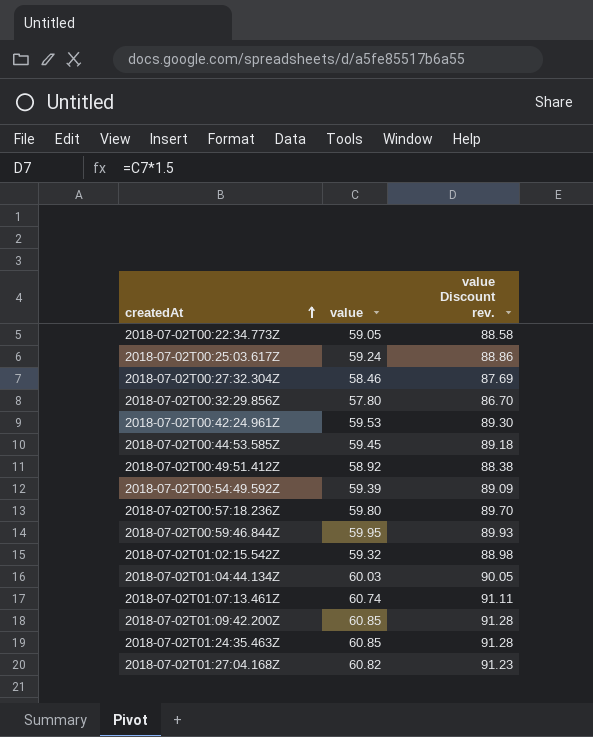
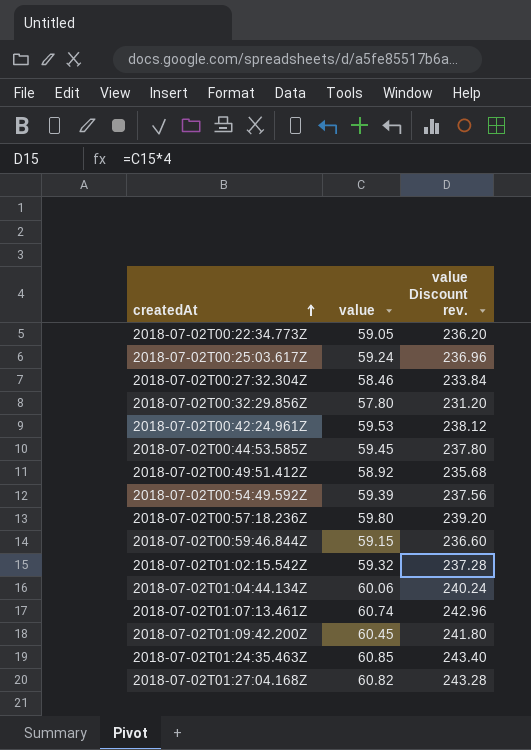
column value Discount rev. | formula: [value] * 1.5 -> [value] * 4
2018-07-02T00:59:46.844Z | value: 59.95 -> 59.15
2018-07-02T01:04:44.134Z | value: 60.03 -> 60.06
2018-07-02T01:09:42.200Z | value: 60.85 -> 60.45

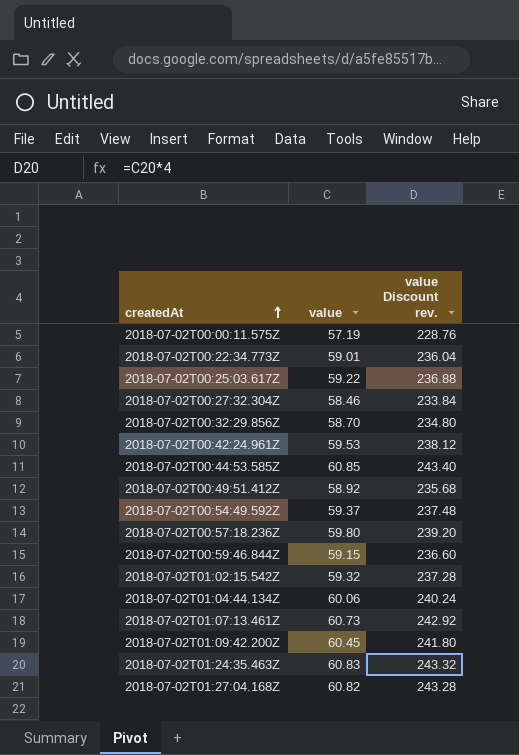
row 2018-07-02T00:00:11.575Z: none -> 57.19 | 228.76
2018-07-02T00:22:34.773Z | value: 59.05 -> 59.01
2018-07-02T00:22:34.773Z | value Discount rev.: 236.20 -> 236.04
2018-07-02T00:25:03.617Z | value: 59.24 -> 59.22
2018-07-02T00:25:03.617Z | value Discount rev.: 236.96 -> 236.88
2018-07-02T00:32:29.856Z | value: 57.80 -> 58.70
2018-07-02T00:32:29.856Z | value Discount rev.: 231.20 -> 234.80
2018-07-02T00:44:53.585Z | value: 59.45 -> 60.85
2018-07-02T00:44:53.585Z | value Discount rev.: 237.80 -> 243.40
2018-07-02T00:54:49.592Z | value: 59.39 -> 59.37
2018-07-02T00:54:49.592Z | value Discount rev.: 237.56 -> 237.48
2018-07-02T01:07:13.461Z | value: 60.74 -> 60.73
2018-07-02T01:07:13.461Z | value Discount rev.: 242.96 -> 242.92
2018-07-02T01:24:35.463Z | value: 60.85 -> 60.83
2018-07-02T01:24:35.463Z | value Discount rev.: 243.40 -> 243.32

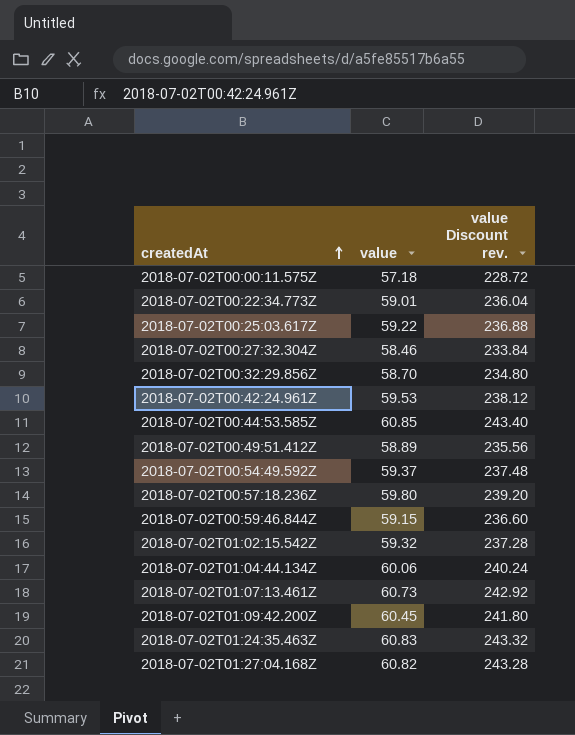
2018-07-02T00:00:11.575Z | value: 57.19 -> 57.18
2018-07-02T00:00:11.575Z | value Discount rev.: 228.76 -> 228.72
2018-07-02T00:49:51.412Z | value: 58.92 -> 58.89
2018-07-02T00:49:51.412Z | value Discount rev.: 235.68 -> 235.56

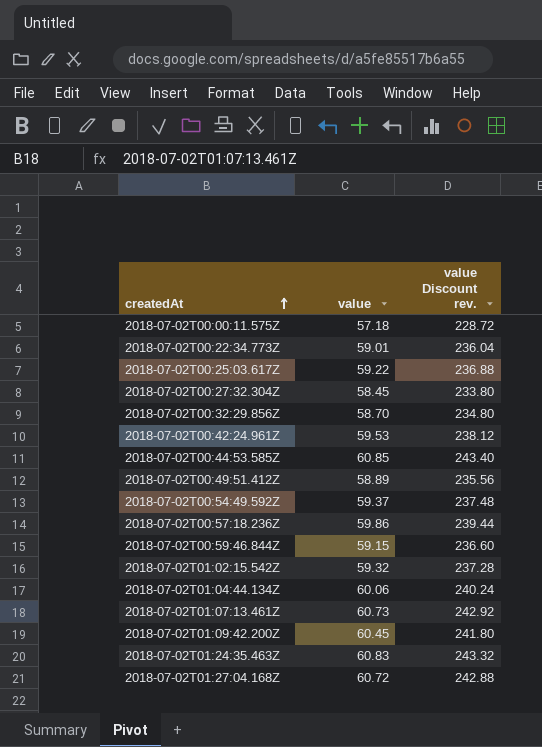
2018-07-02T00:27:32.304Z | value: 58.46 -> 58.45
2018-07-02T00:27:32.304Z | value Discount rev.: 233.84 -> 233.80
2018-07-02T00:57:18.236Z | value: 59.80 -> 59.86
2018-07-02T00:57:18.236Z | value Discount rev.: 239.20 -> 239.44
2018-07-02T01:27:04.168Z | value: 60.82 -> 60.72
2018-07-02T01:27:04.168Z | value Discount rev.: 243.28 -> 242.88

